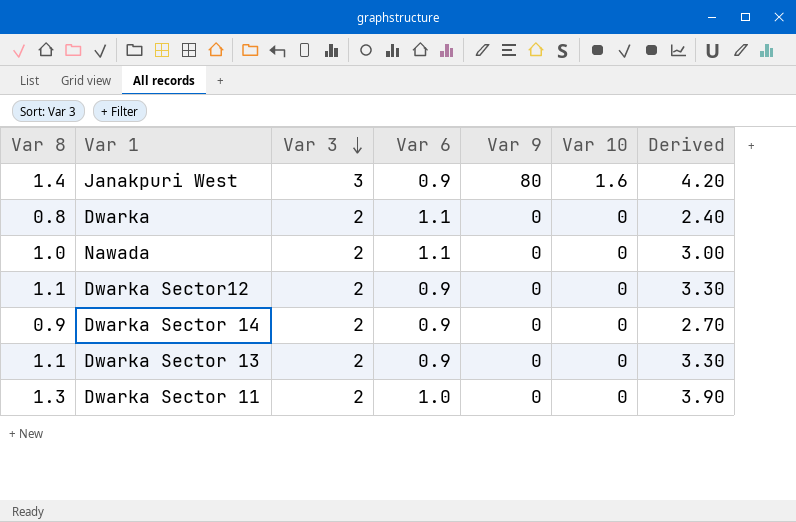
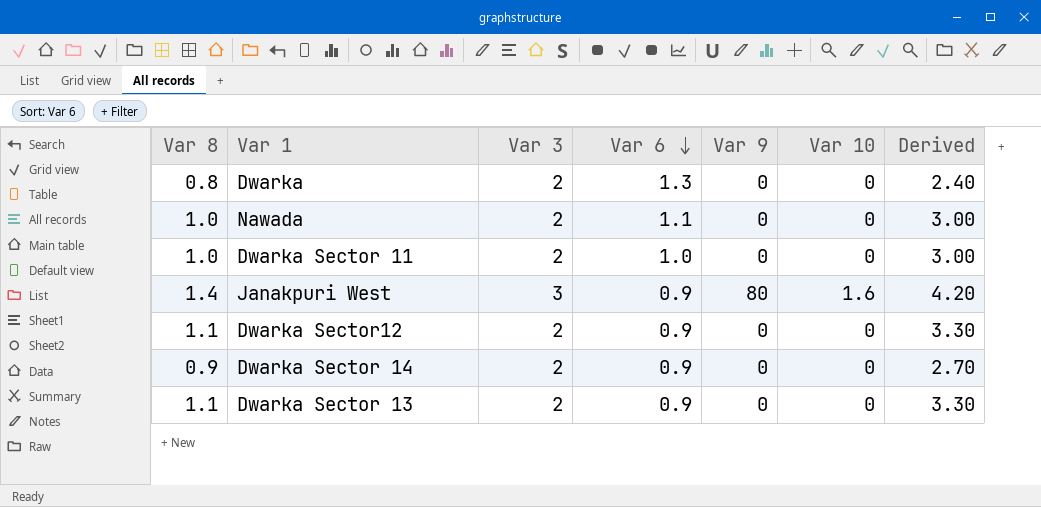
row order: Var 3 descending -> Var 6 descending
Dwarka | Var 6: 1.1 -> 1.3
Dwarka Sector 11 | Var 8: 1.3 -> 1.0
Dwarka Sector 11 | Derived: 3.90 -> 3.00

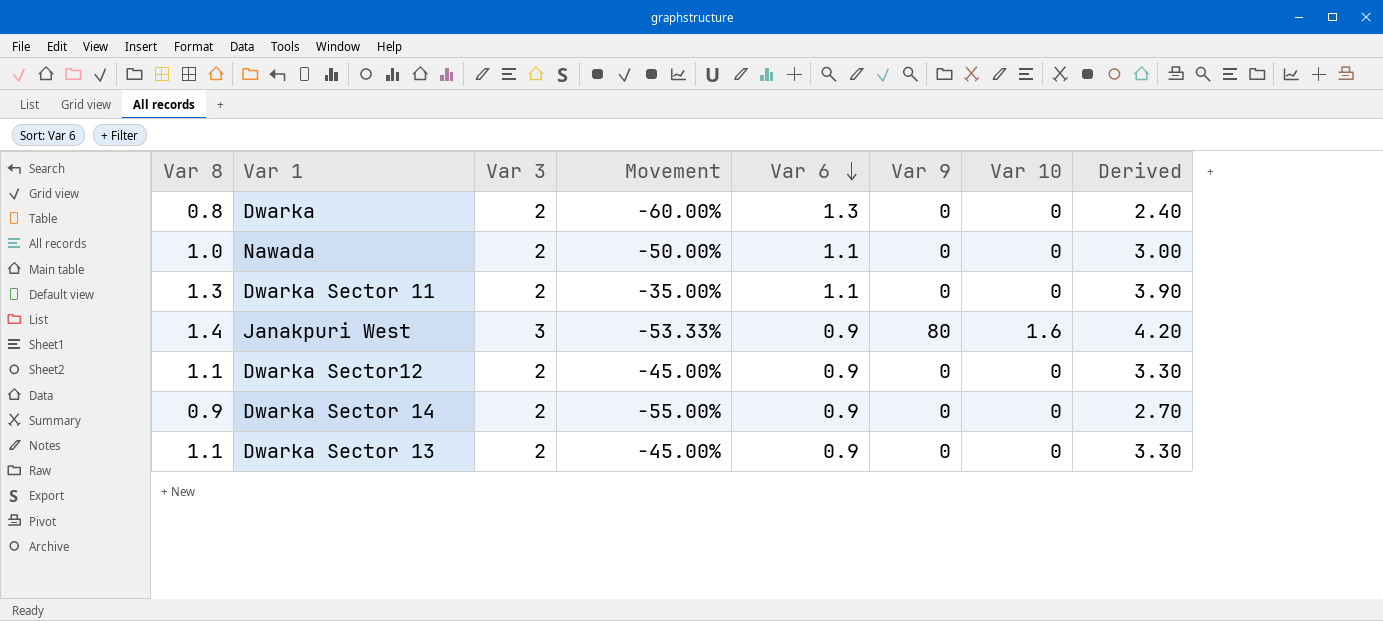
column Movement | formula: none -> ([Var 8] - [Var 3]) / [Var 3]
Dwarka Sector 11 | Var 8: 1.0 -> 1.3
Dwarka Sector 11 | Var 6: 1.0 -> 1.1
Dwarka Sector 11 | Derived: 3.00 -> 3.90

